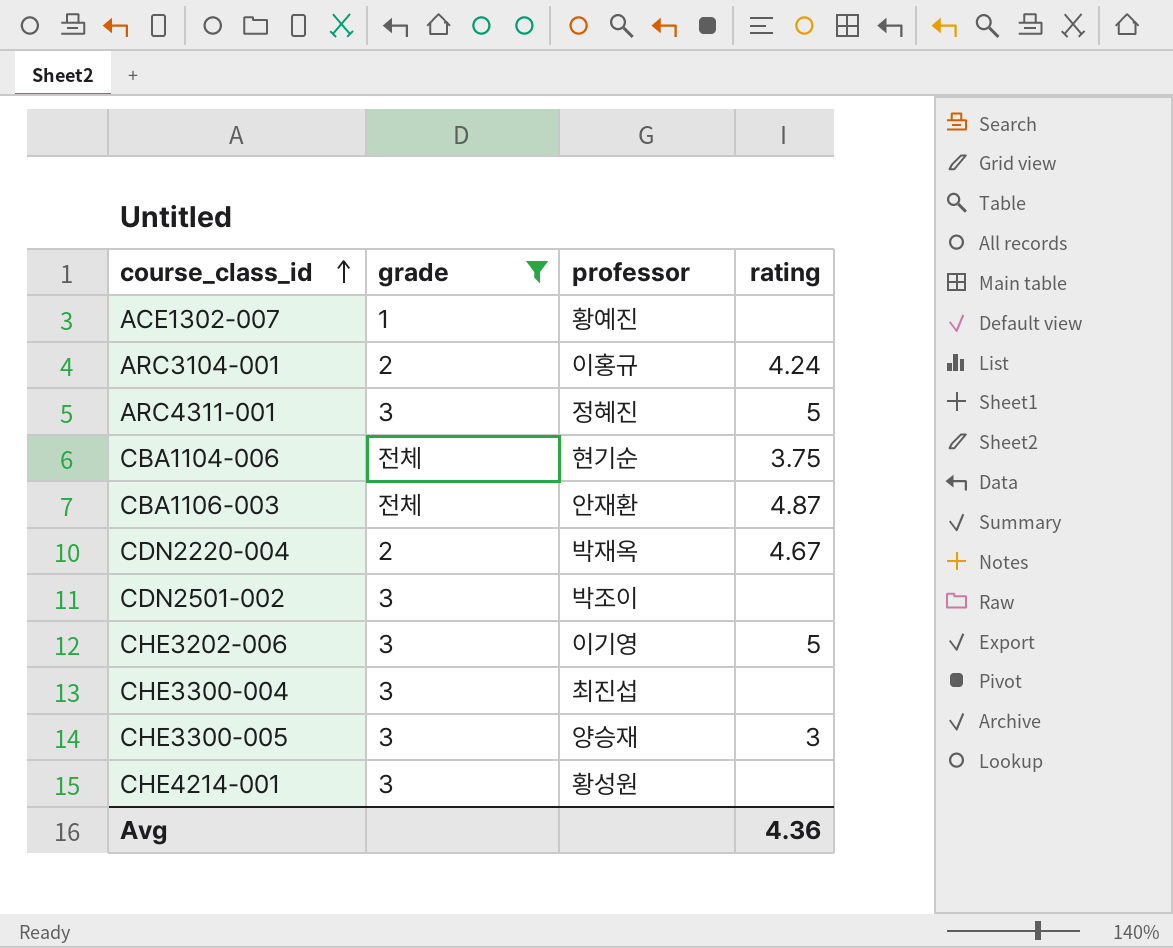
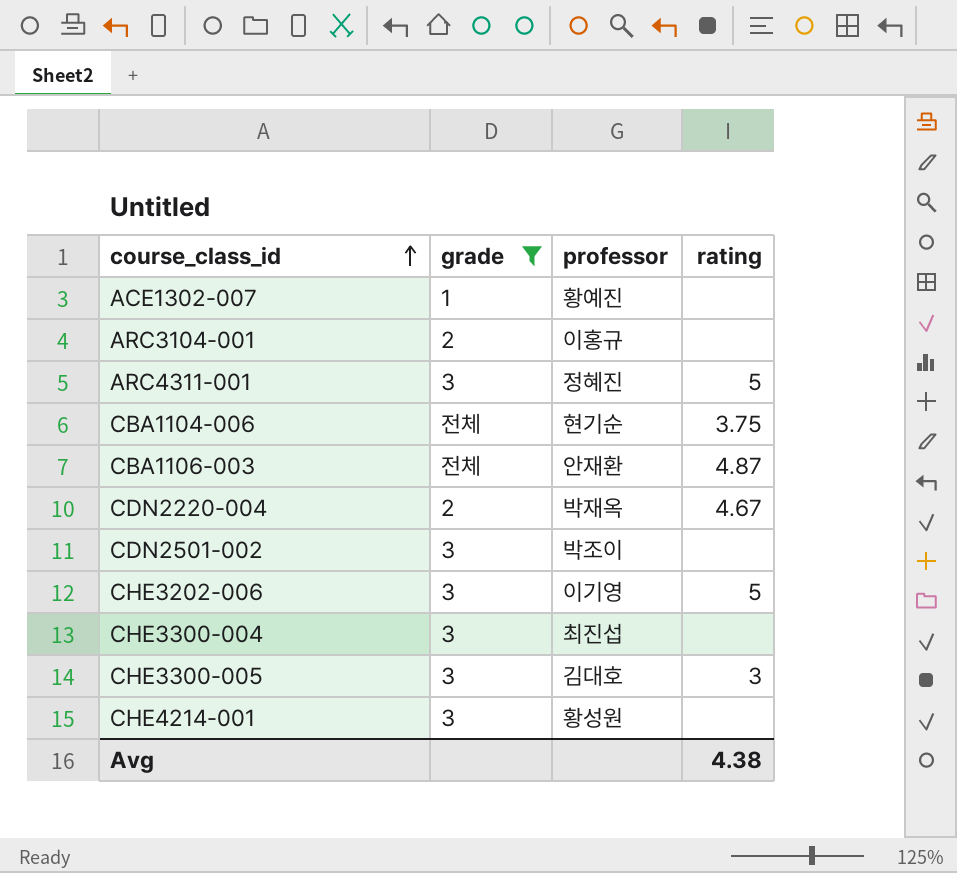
ARC3104-001 | rating: 4.24 -> none
CHE3300-005 | professor: 양승재 -> 김대호
Avg | rating: 4.36 -> 4.38

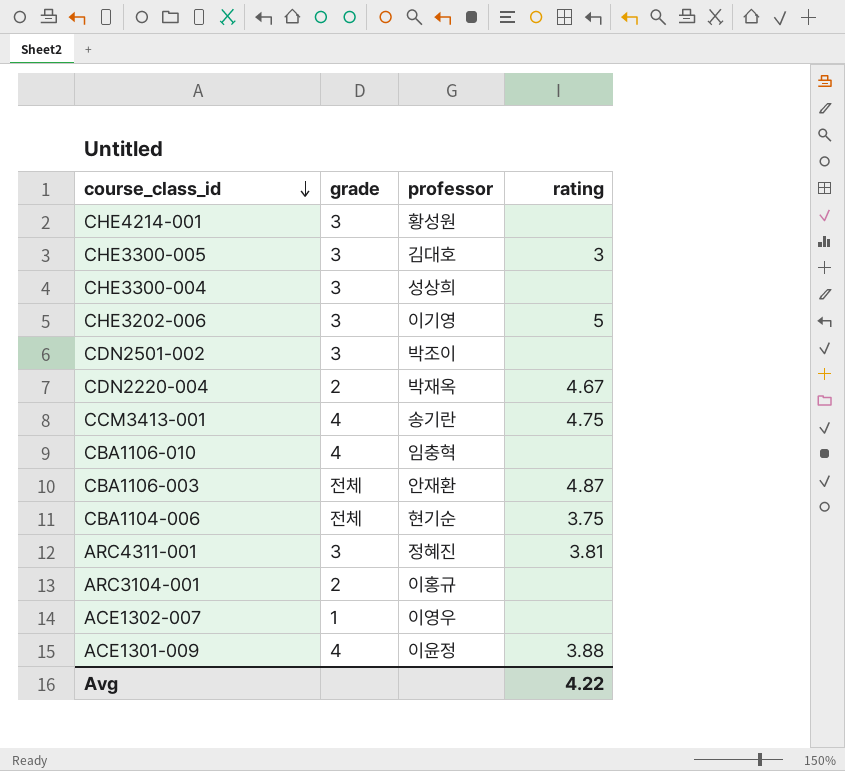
filter: grade != 4 -> none
row order: course_class_id ascending -> course_class_id descending
CHE3300-004 | professor: 최진섭 -> 성상희
ARC4311-001 | rating: 5 -> 3.81
ACE1302-007 | professor: 황예진 -> 이영우
Avg | rating: 4.38 -> 4.22

